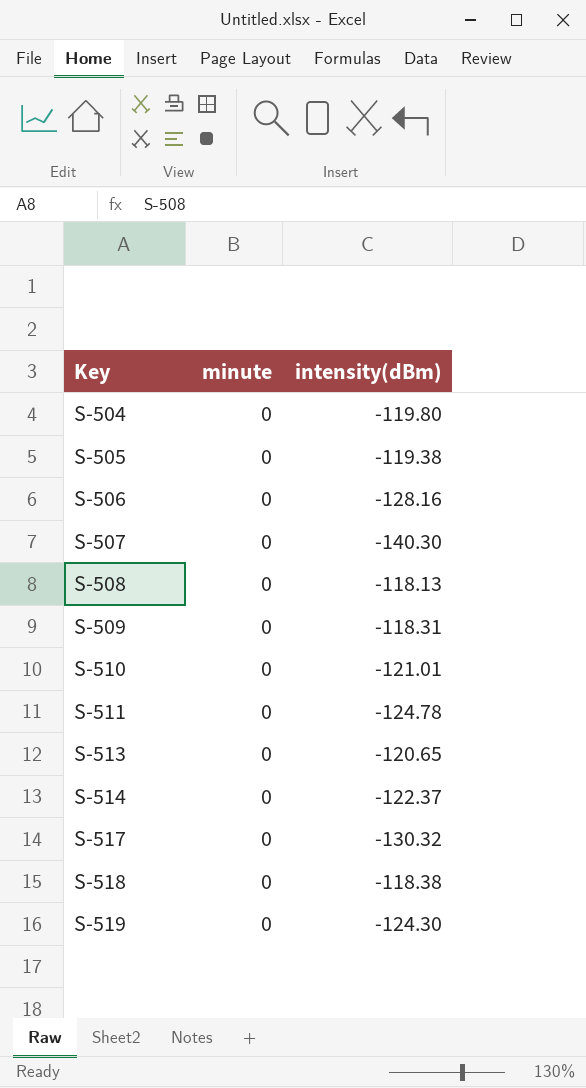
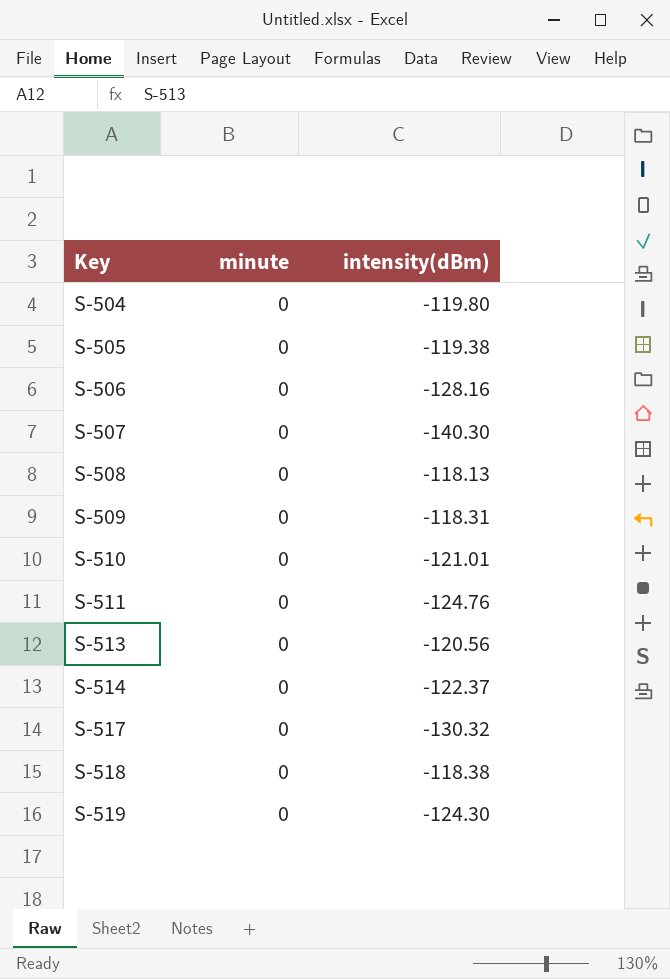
S-511 | intensity(dBm): -124.78 -> -124.76
S-513 | intensity(dBm): -120.65 -> -120.56

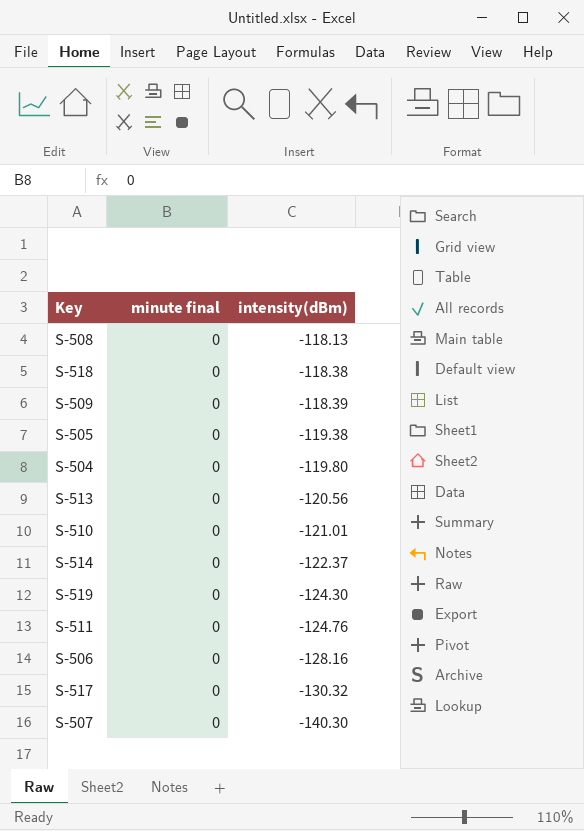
row order: Key ascending -> intensity(dBm) descending
column name: minute -> minute final
S-509 | intensity(dBm): -118.31 -> -118.39

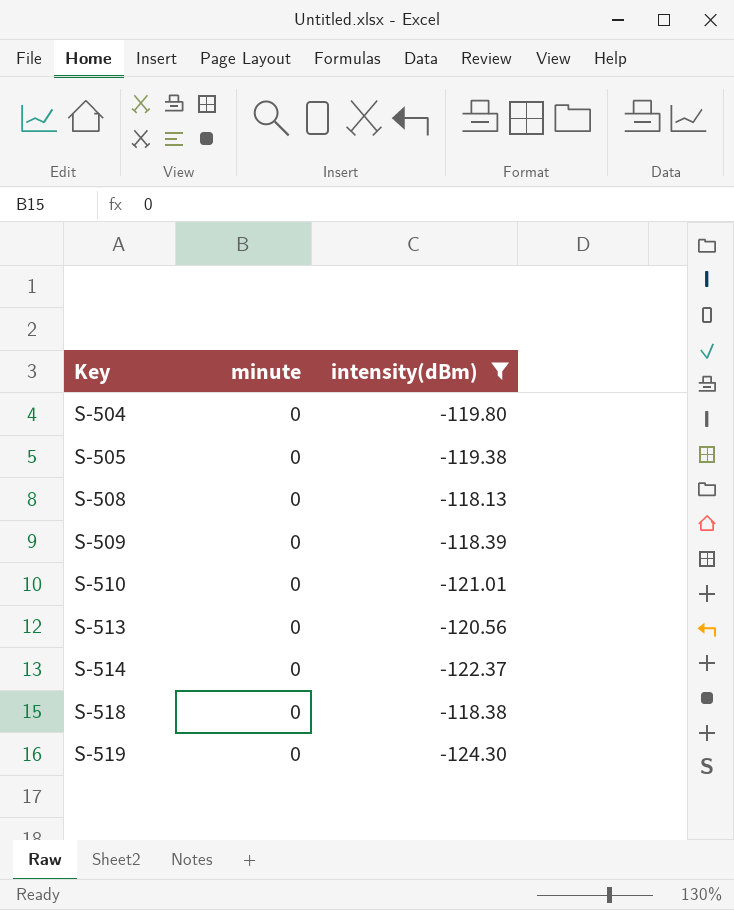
filter: none -> intensity(dBm) >= -124.30
row order: intensity(dBm) descending -> Key ascending
column name: minute final -> minute

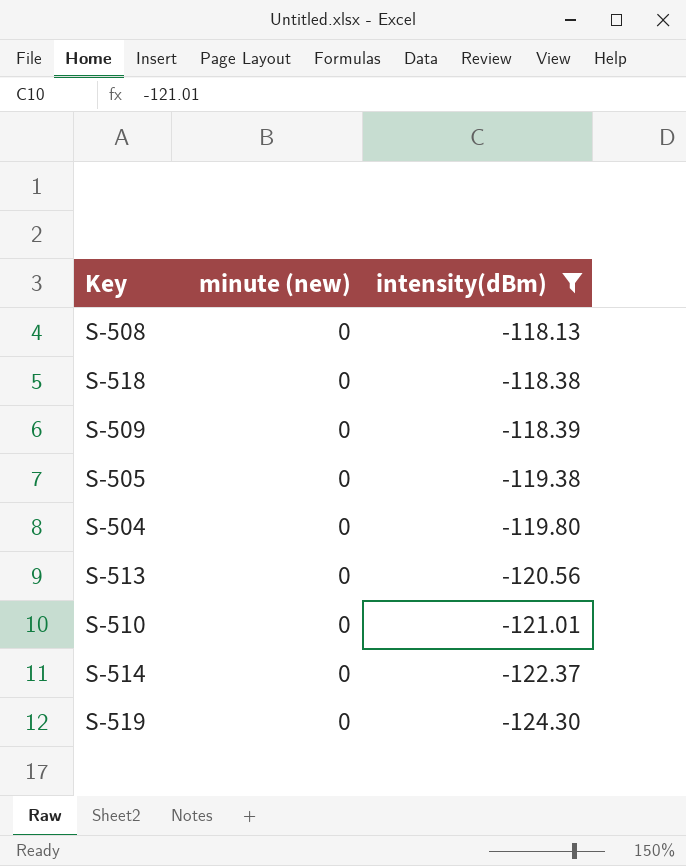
row order: Key ascending -> intensity(dBm) descending
column name: minute -> minute (new)

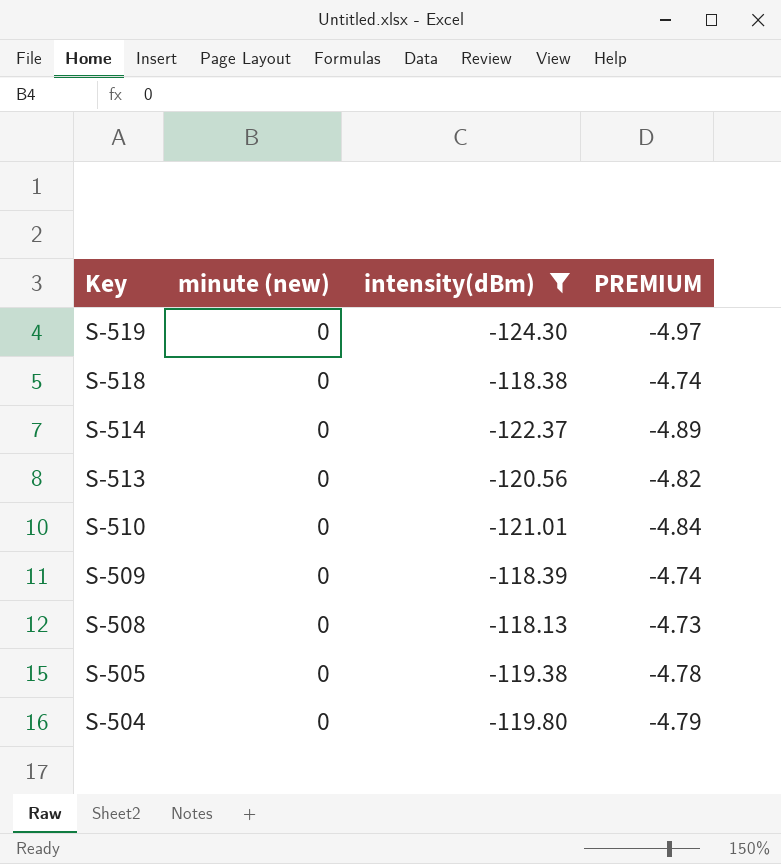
row order: intensity(dBm) descending -> Key descending
column PREMIUM | formula: none -> [intensity(dBm)] * 0.04

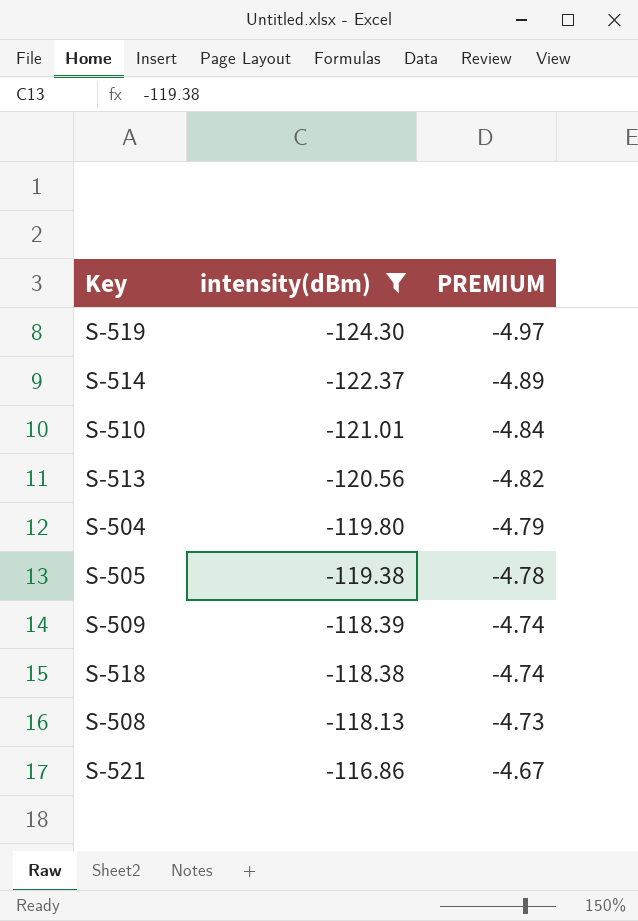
row order: Key descending -> intensity(dBm) ascending
column minute (new) | position: 2 -> none
row S-521: none -> -116.86 | -4.67

